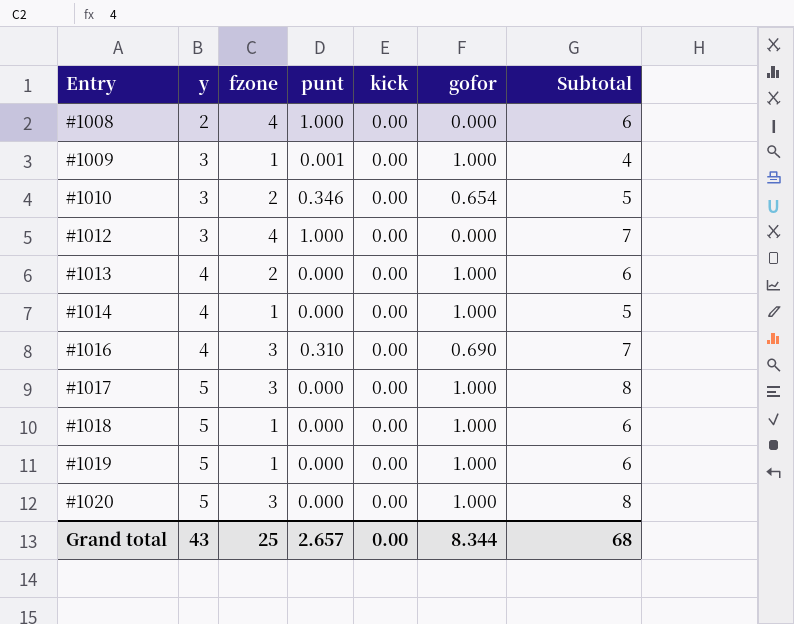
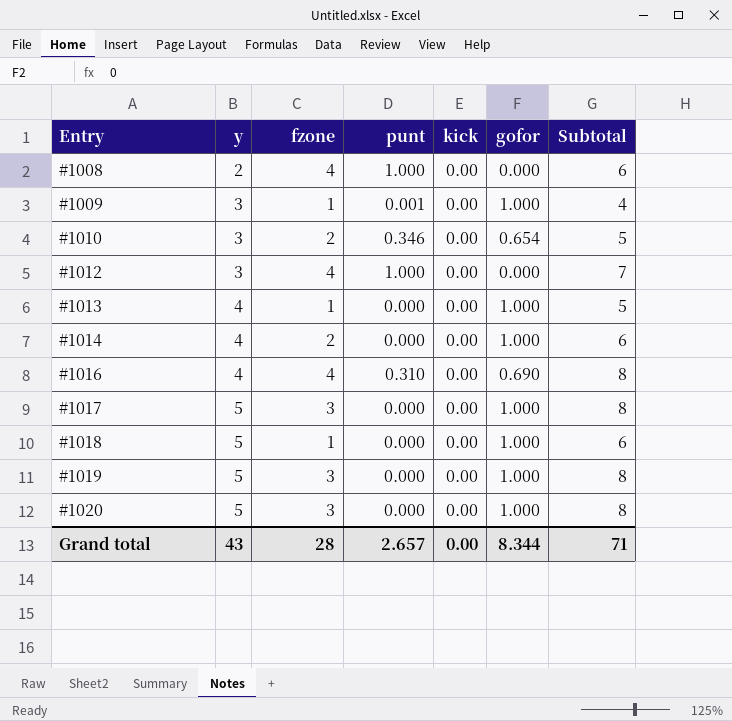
#1013 | fzone: 2 -> 1
#1013 | Subtotal: 6 -> 5
#1014 | fzone: 1 -> 2
#1014 | Subtotal: 5 -> 6
#1016 | fzone: 3 -> 4
#1016 | Subtotal: 7 -> 8
#1019 | fzone: 1 -> 3
#1019 | Subtotal: 6 -> 8
Grand total | fzone: 25 -> 28
Grand total | Subtotal: 68 -> 71

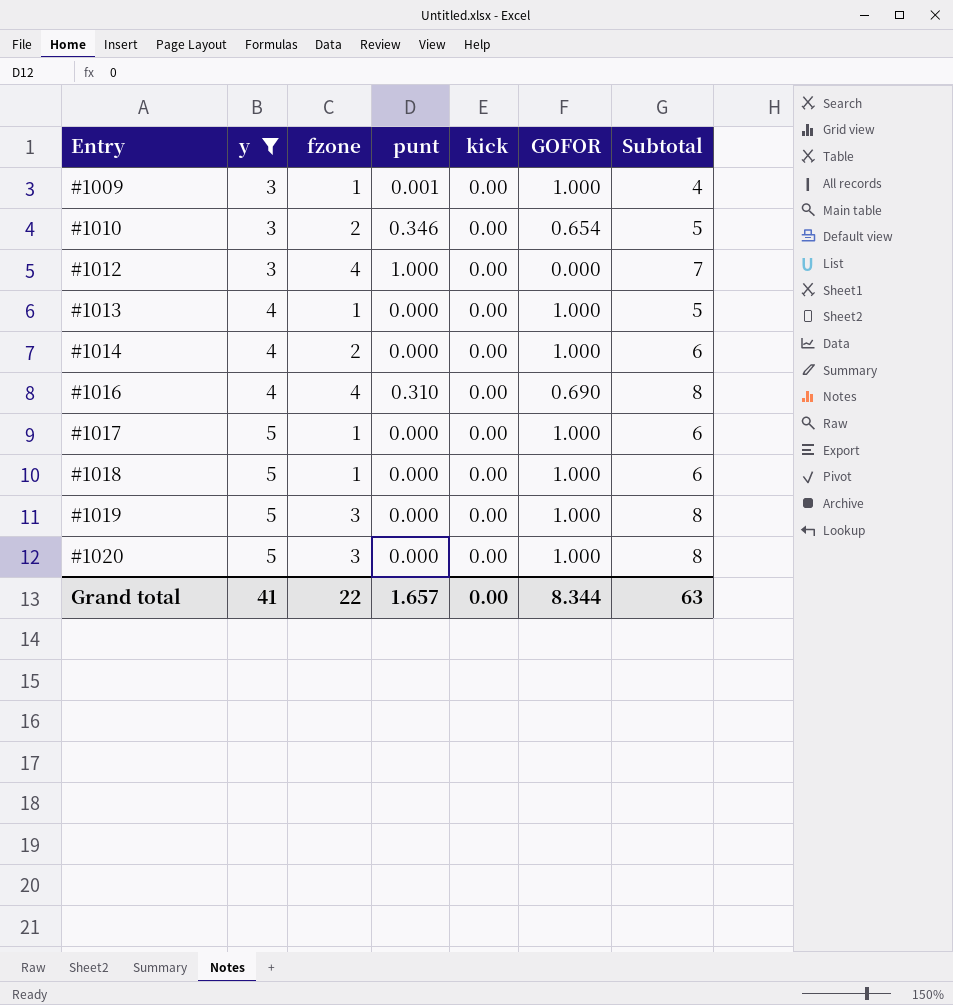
filter: none -> y != 2
column name: gofor -> GOFOR
#1017 | fzone: 3 -> 1
#1017 | Subtotal: 8 -> 6
Grand total | y: 43 -> 41
Grand total | fzone: 28 -> 22
Grand total | punt: 2.657 -> 1.657
Grand total | Subtotal: 71 -> 63

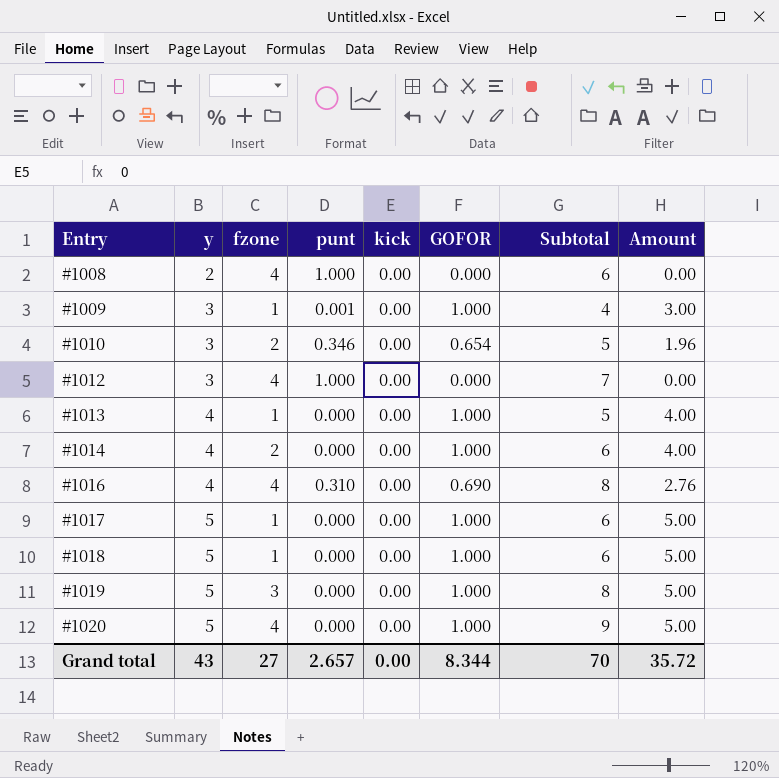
filter: y != 2 -> none
column Amount | formula: none -> [y] * [GOFOR]
#1020 | fzone: 3 -> 4
#1020 | Subtotal: 8 -> 9
Grand total | y: 41 -> 43
Grand total | fzone: 22 -> 27
Grand total | punt: 1.657 -> 2.657
Grand total | Subtotal: 63 -> 70

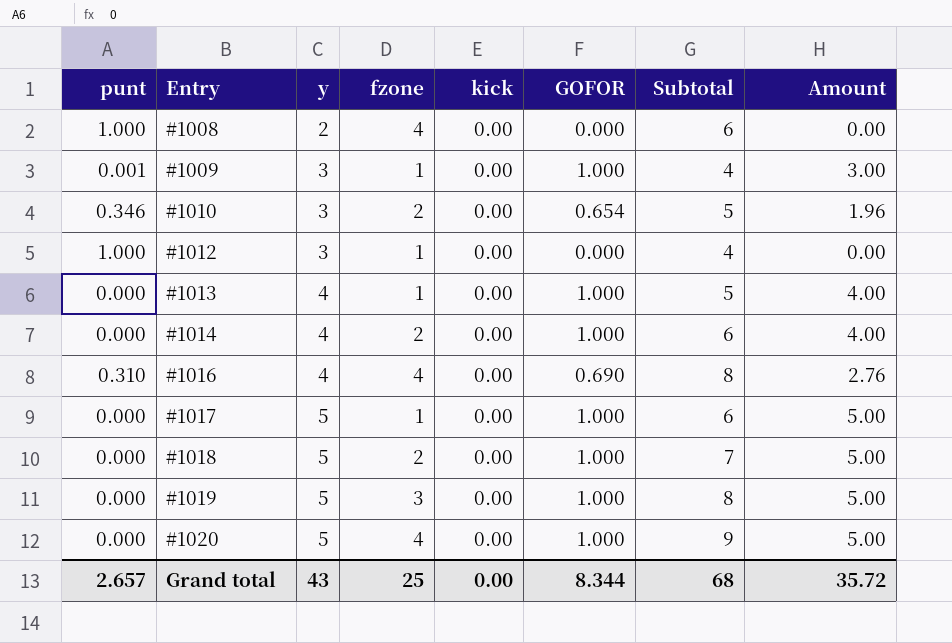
column punt | position: 4 -> 1
#1012 | fzone: 4 -> 1
#1012 | Subtotal: 7 -> 4
#1018 | fzone: 1 -> 2
#1018 | Subtotal: 6 -> 7
Grand total | fzone: 27 -> 25
Grand total | Subtotal: 70 -> 68

